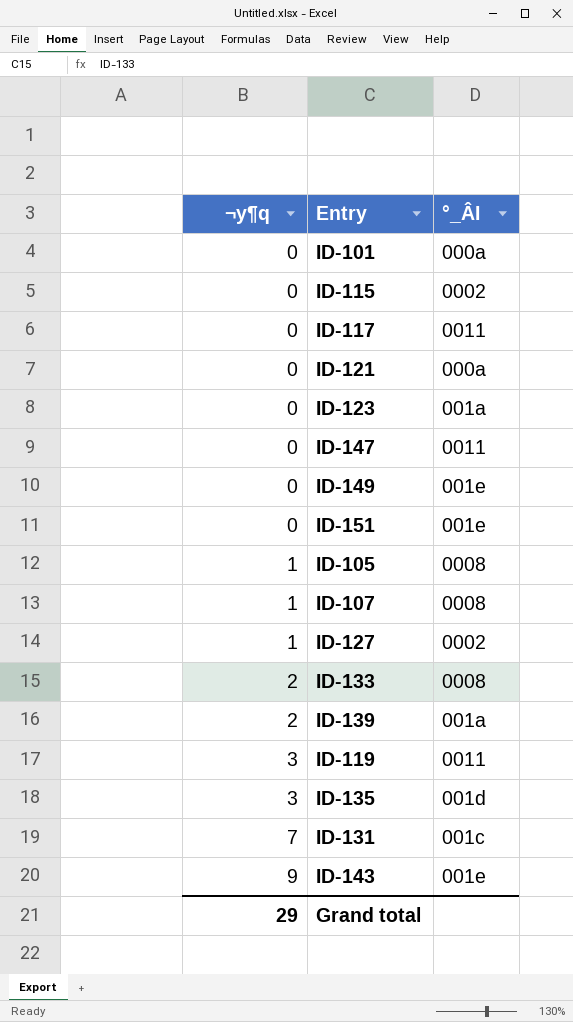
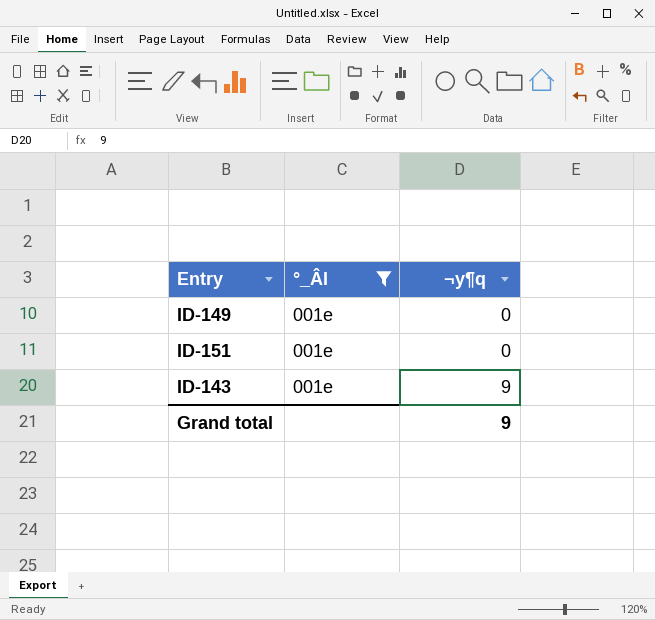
filter: none -> °_ÂI = 001e
column ¬y¶q | position: 1 -> 3
Grand total | ¬y¶q: 29 -> 9

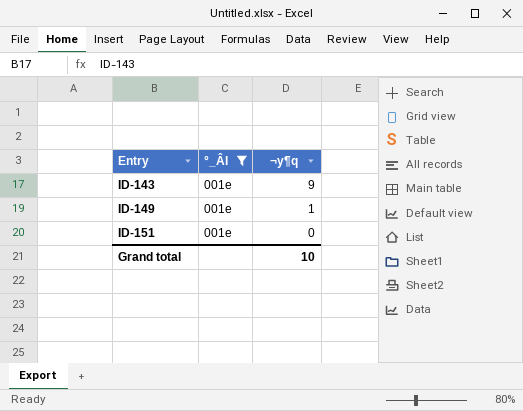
row order: ¬y¶q ascending -> Entry ascending
ID-149 | ¬y¶q: 0 -> 1
Grand total | ¬y¶q: 9 -> 10

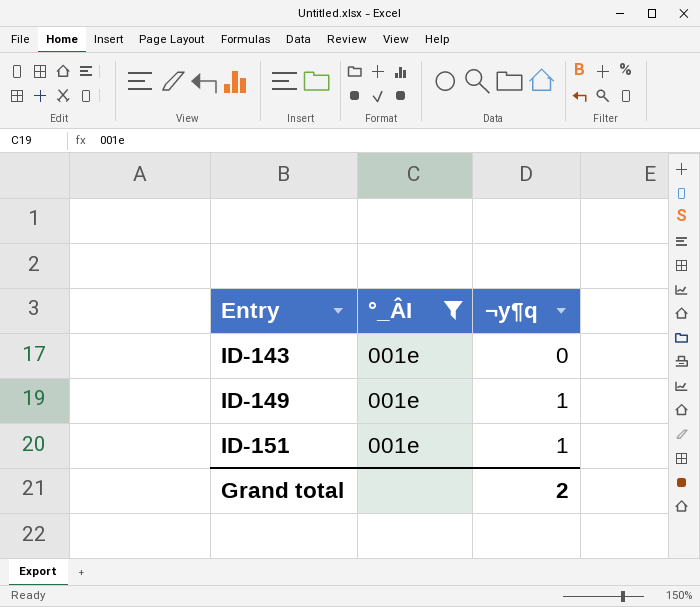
ID-143 | ¬y¶q: 9 -> 0
ID-151 | ¬y¶q: 0 -> 1
Grand total | ¬y¶q: 10 -> 2

